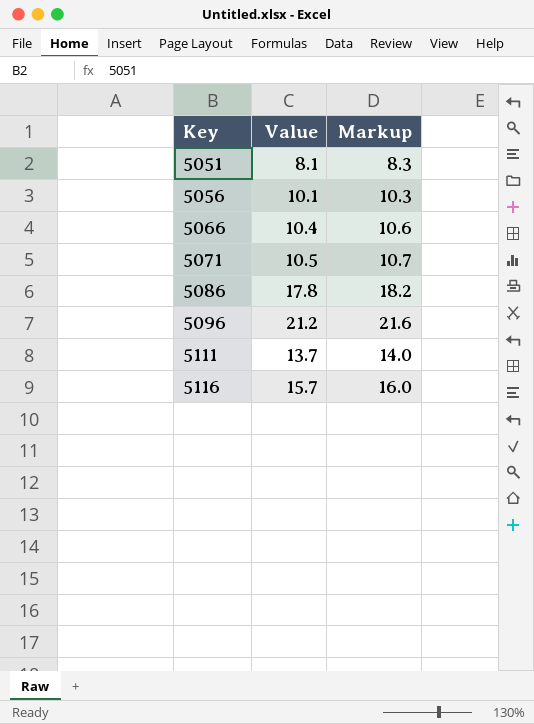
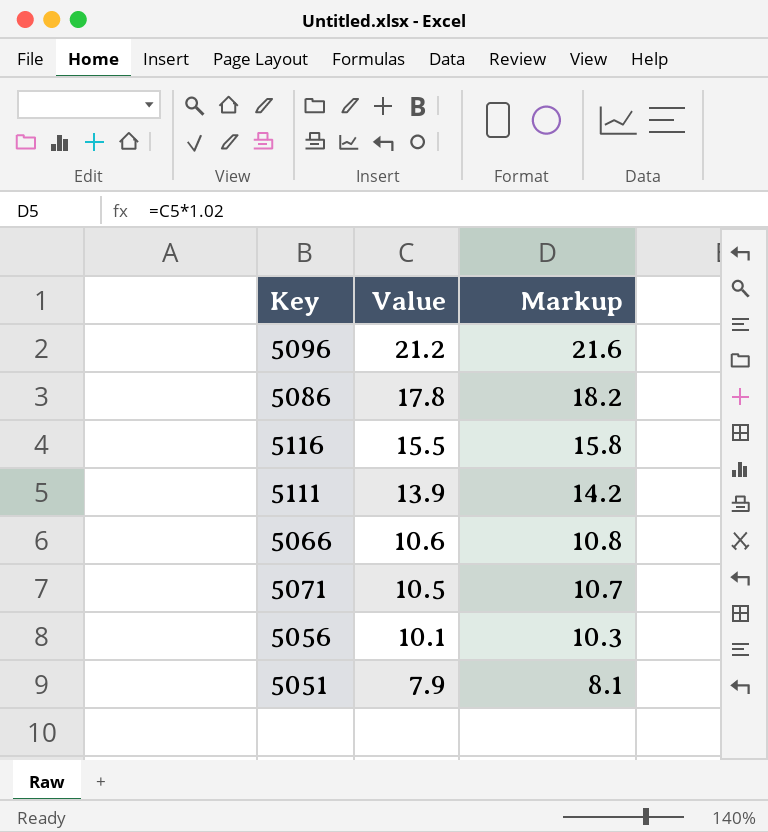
row order: Key ascending -> Value descending
5116 | Value: 15.7 -> 15.5
5116 | Markup: 16.0 -> 15.8
5111 | Value: 13.7 -> 13.9
5111 | Markup: 14.0 -> 14.2
5066 | Value: 10.4 -> 10.6
5066 | Markup: 10.6 -> 10.8
5051 | Value: 8.1 -> 7.9
5051 | Markup: 8.3 -> 8.1

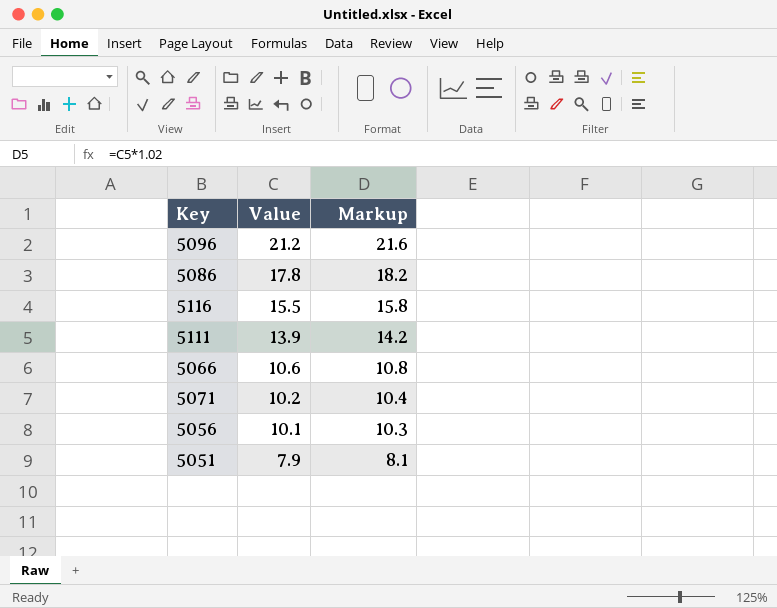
5071 | Value: 10.5 -> 10.2
5071 | Markup: 10.7 -> 10.4

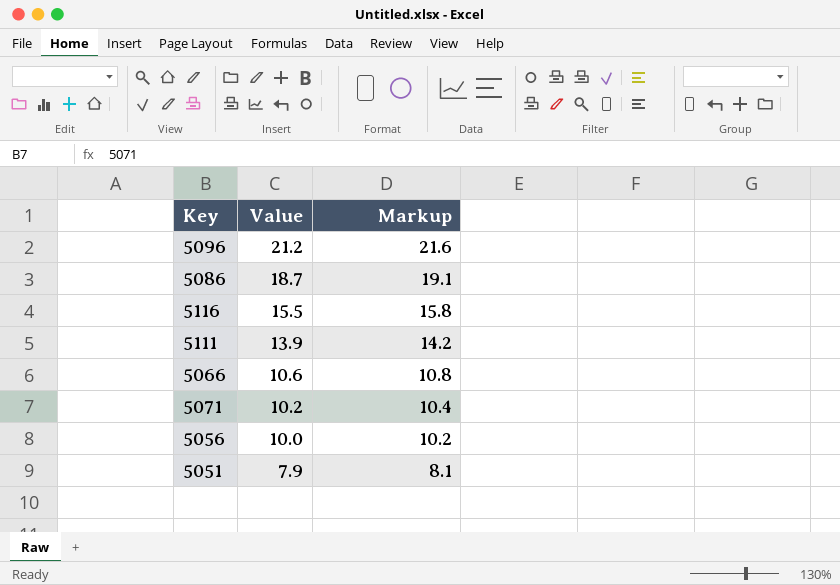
5086 | Value: 17.8 -> 18.7
5086 | Markup: 18.2 -> 19.1
5056 | Value: 10.1 -> 10.0
5056 | Markup: 10.3 -> 10.2

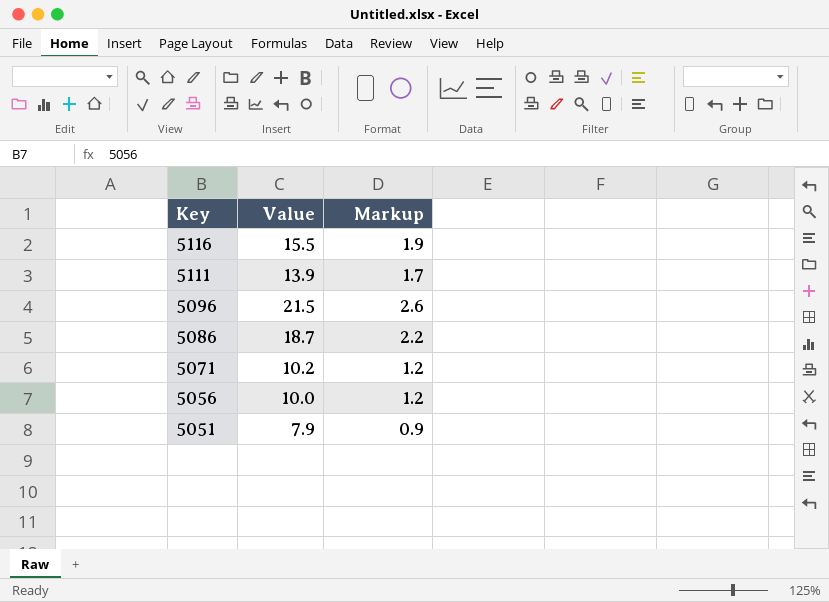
row order: Value descending -> Key descending
column Markup | formula: [Value] * 1.02 -> [Value] * 0.12
row 5066: 10.6 | 10.8 -> none
5096 | Value: 21.2 -> 21.5

